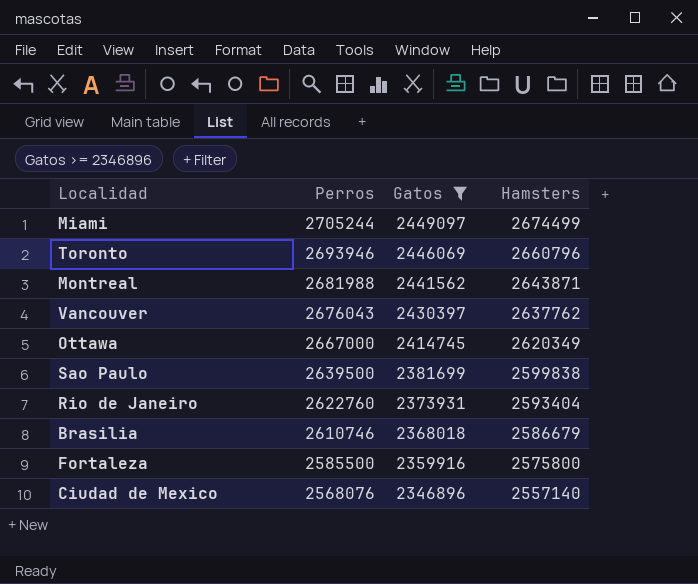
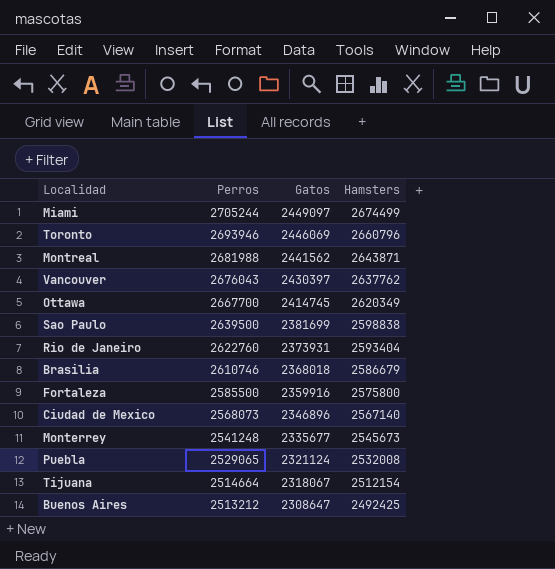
filter: Gatos >= 2346896 -> none
Ottawa | Perros: 2667000 -> 2667700
Sao Paulo | Hamsters: 2599838 -> 2598838
Ciudad de Mexico | Perros: 2568076 -> 2568073
Ciudad de Mexico | Hamsters: 2557140 -> 2567140

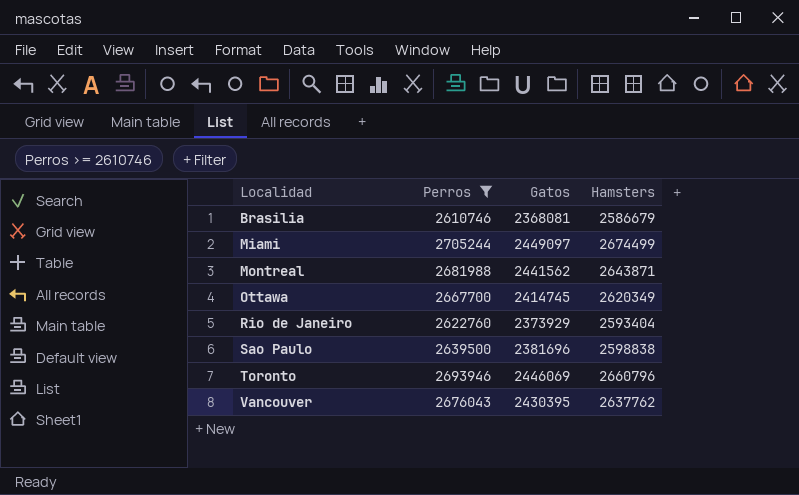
filter: none -> Perros >= 2610746
row order: Perros descending -> Localidad ascending
Brasilia | Gatos: 2368018 -> 2368081
Rio de Janeiro | Gatos: 2373931 -> 2373929
Sao Paulo | Gatos: 2381699 -> 2381696
Vancouver | Gatos: 2430397 -> 2430395

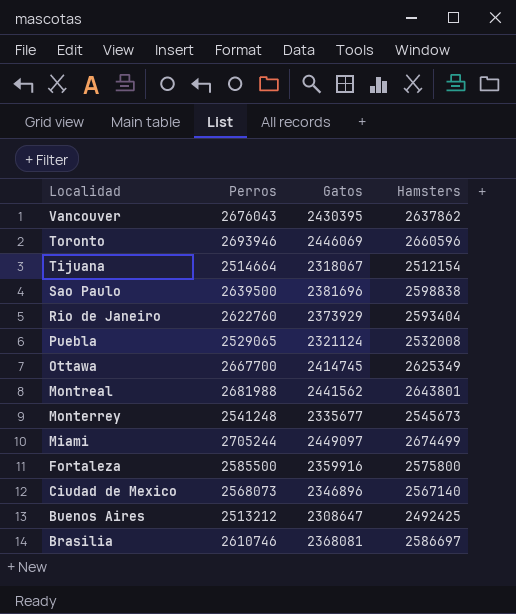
filter: Perros >= 2610746 -> none
row order: Localidad ascending -> Localidad descending
Vancouver | Hamsters: 2637762 -> 2637862
Toronto | Hamsters: 2660796 -> 2660596
Ottawa | Hamsters: 2620349 -> 2625349
Montreal | Hamsters: 2643871 -> 2643801
Brasilia | Hamsters: 2586679 -> 2586697

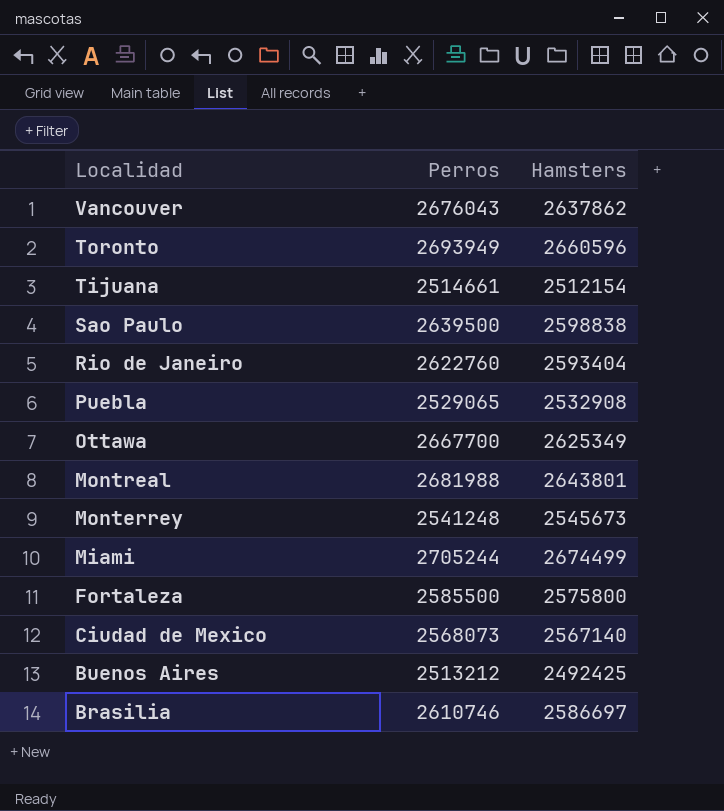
column Gatos | position: 3 -> none
Toronto | Perros: 2693946 -> 2693949
Tijuana | Perros: 2514664 -> 2514661
Puebla | Hamsters: 2532008 -> 2532908

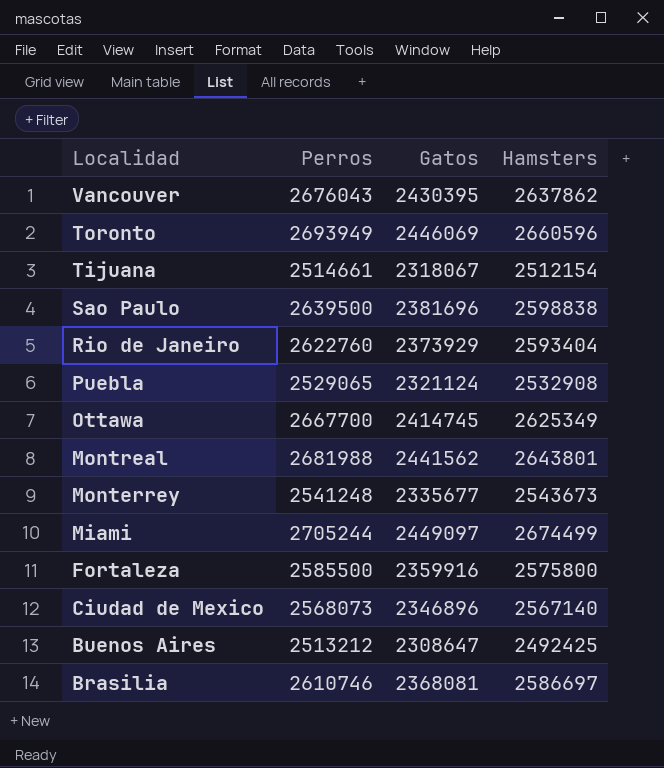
column Gatos | position: none -> 3
Monterrey | Hamsters: 2545673 -> 2543673

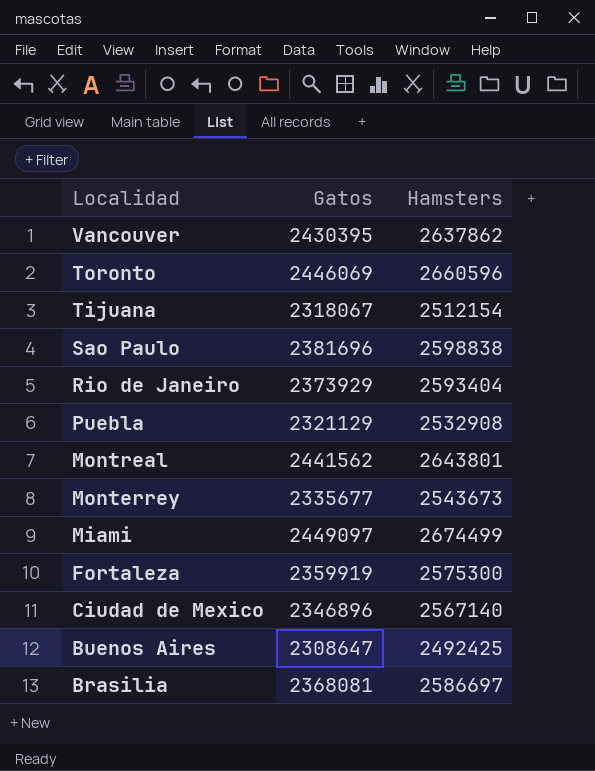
column Perros | position: 2 -> none
row Ottawa: 2667700 | 2414745 | 2625349 -> none
Puebla | Gatos: 2321124 -> 2321129
Fortaleza | Gatos: 2359916 -> 2359919
Fortaleza | Hamsters: 2575800 -> 2575300

